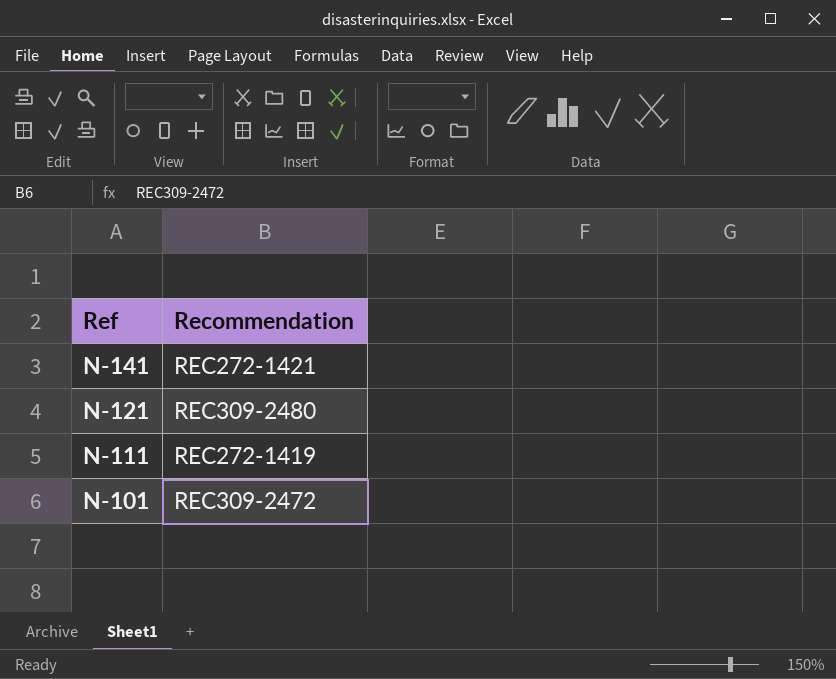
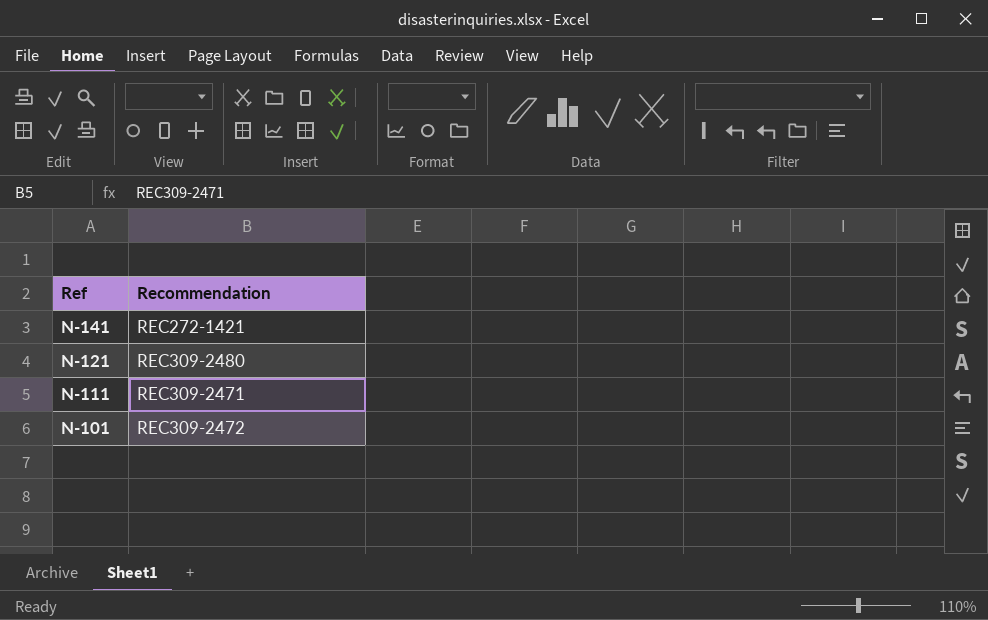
N-111 | Recommendation: REC272-1419 -> REC309-2471

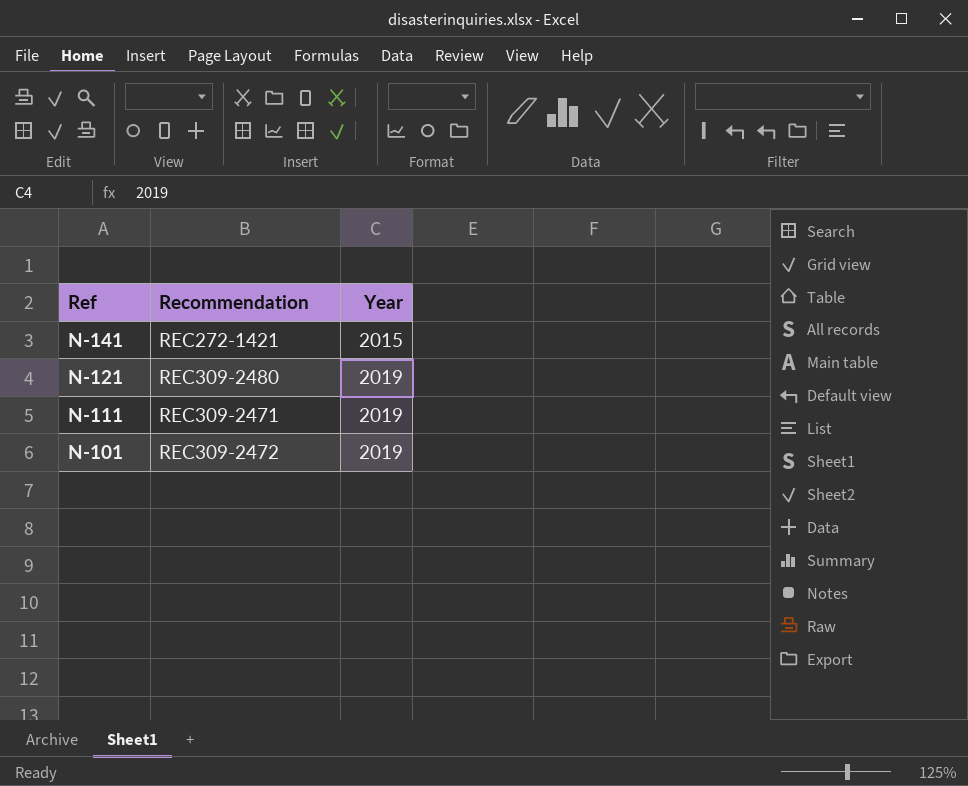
column Year | position: none -> 3

